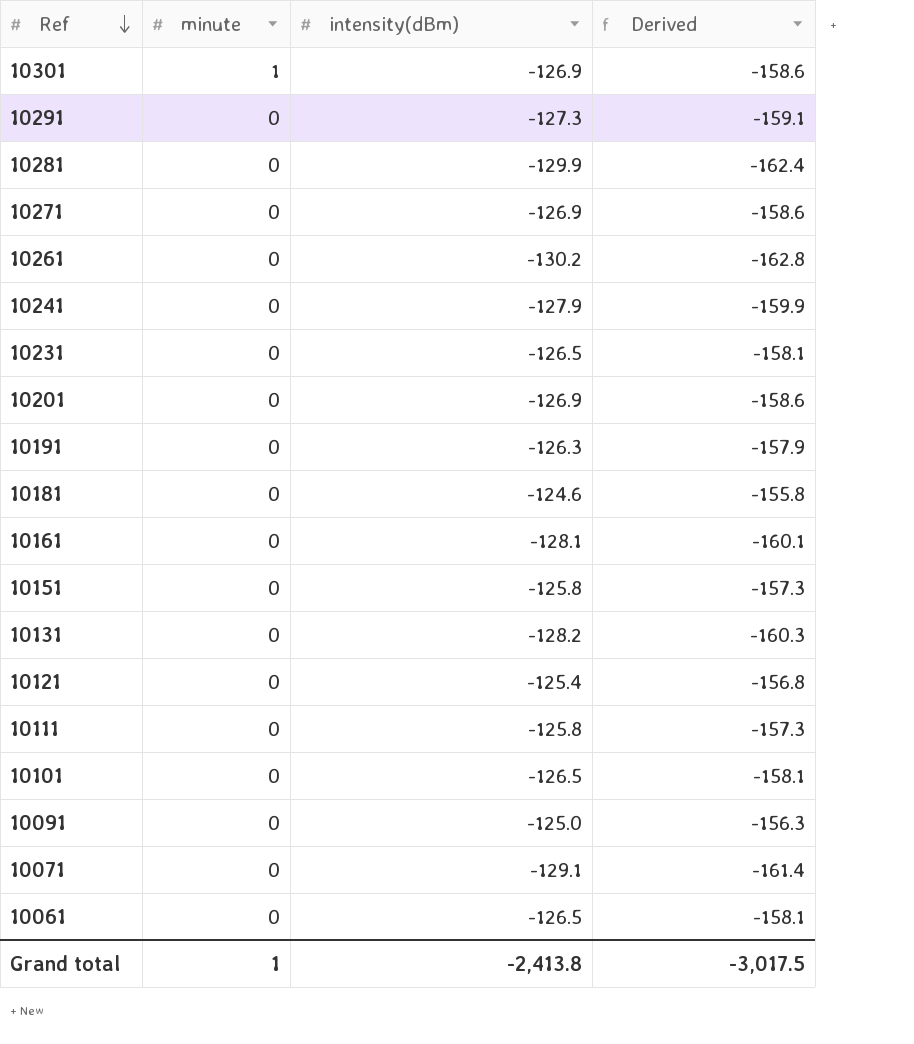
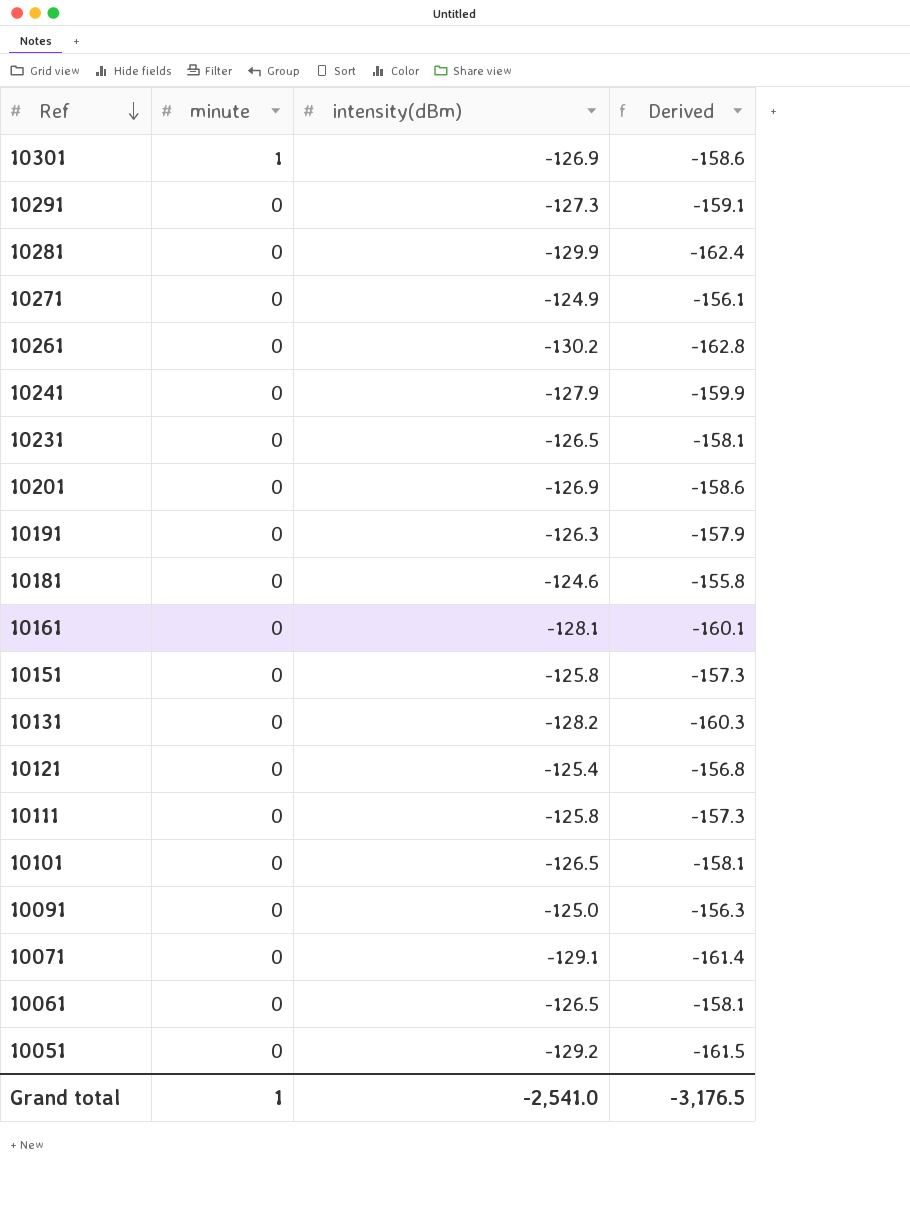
10271 | intensity(dBm): -126.9 -> -124.9
10271 | Derived: -158.6 -> -156.1
row 10051: none -> 0 | -129.2 | -161.5
Grand total | intensity(dBm): -2,413.8 -> -2,541.0
Grand total | Derived: -3,017.5 -> -3,176.5

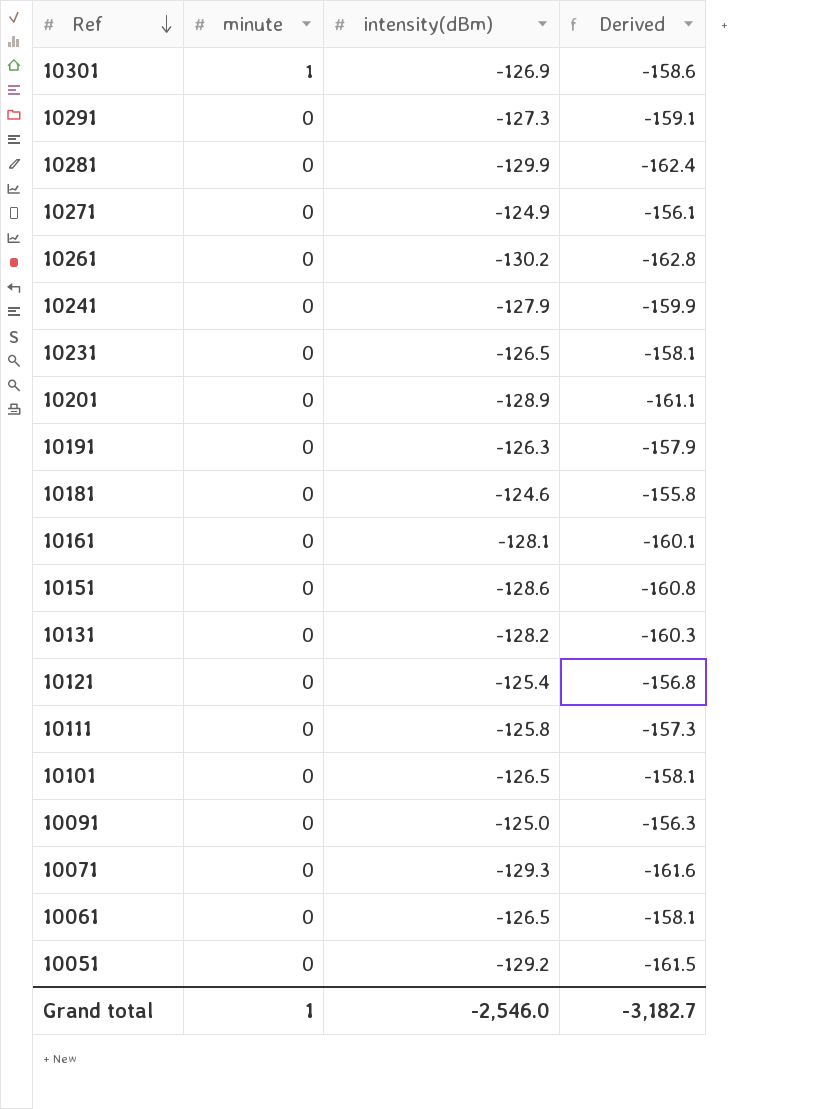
10201 | intensity(dBm): -126.9 -> -128.9
10201 | Derived: -158.6 -> -161.1
10151 | intensity(dBm): -125.8 -> -128.6
10151 | Derived: -157.3 -> -160.8
10071 | intensity(dBm): -129.1 -> -129.3
10071 | Derived: -161.4 -> -161.6
Grand total | intensity(dBm): -2,541.0 -> -2,546.0
Grand total | Derived: -3,176.5 -> -3,182.7

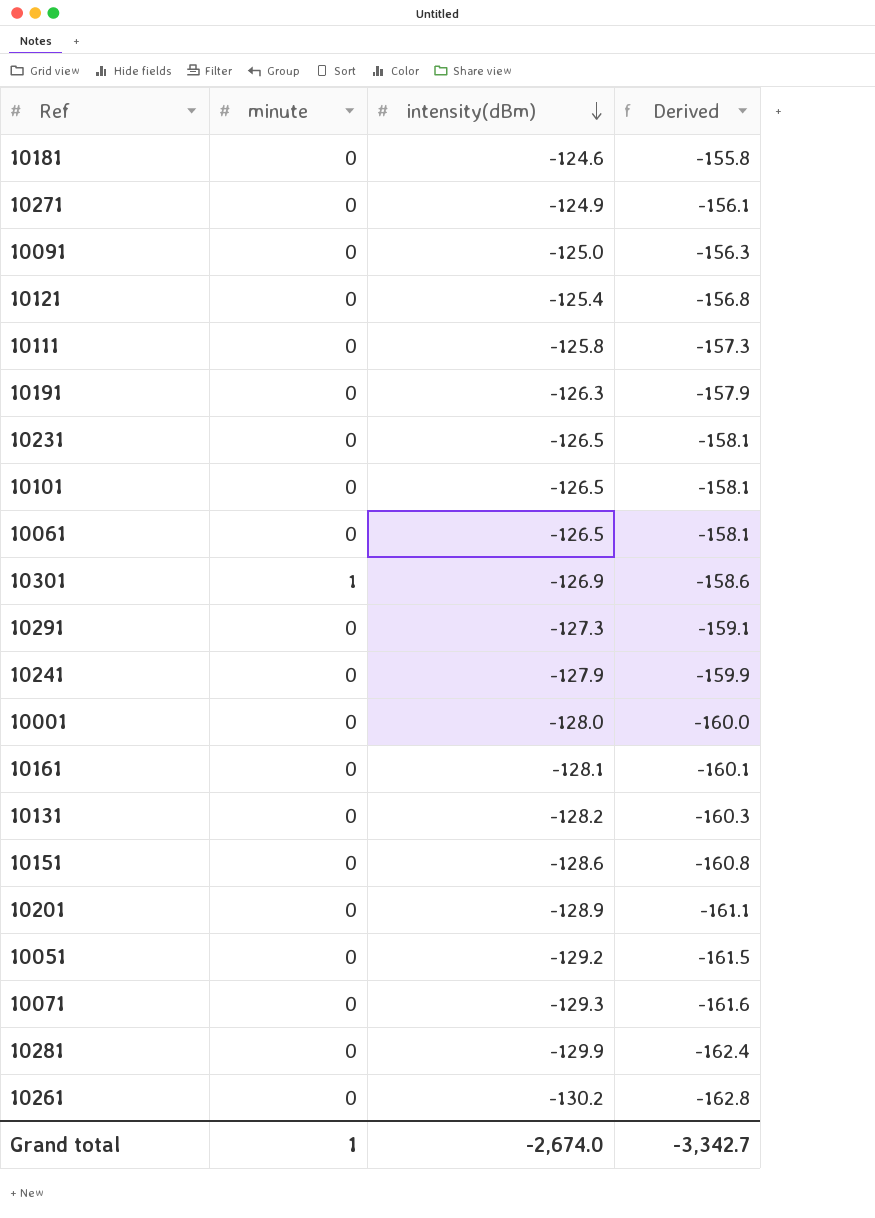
row order: Ref descending -> intensity(dBm) descending
row 10001: none -> 0 | -128.0 | -160.0
Grand total | intensity(dBm): -2,546.0 -> -2,674.0
Grand total | Derived: -3,182.7 -> -3,342.7

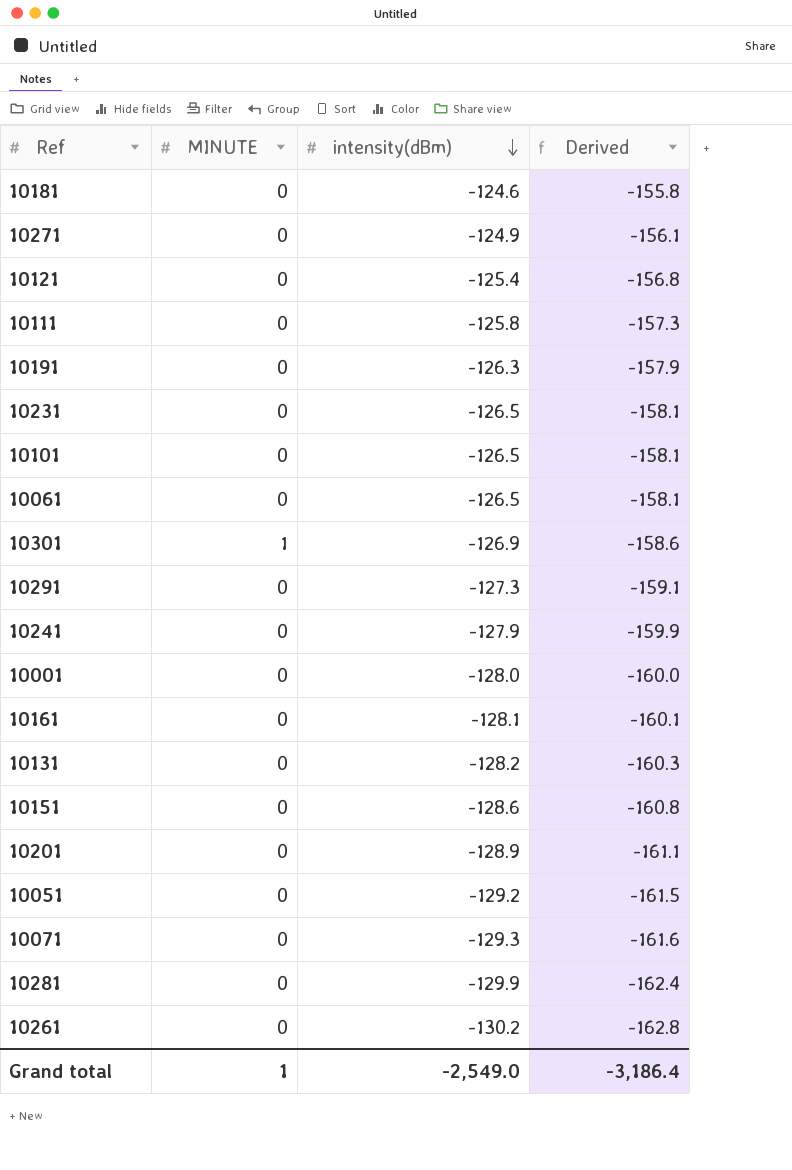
column name: minute -> MINUTE
row 10091: 0 | -125.0 | -156.3 -> none
Grand total | intensity(dBm): -2,674.0 -> -2,549.0
Grand total | Derived: -3,342.7 -> -3,186.4

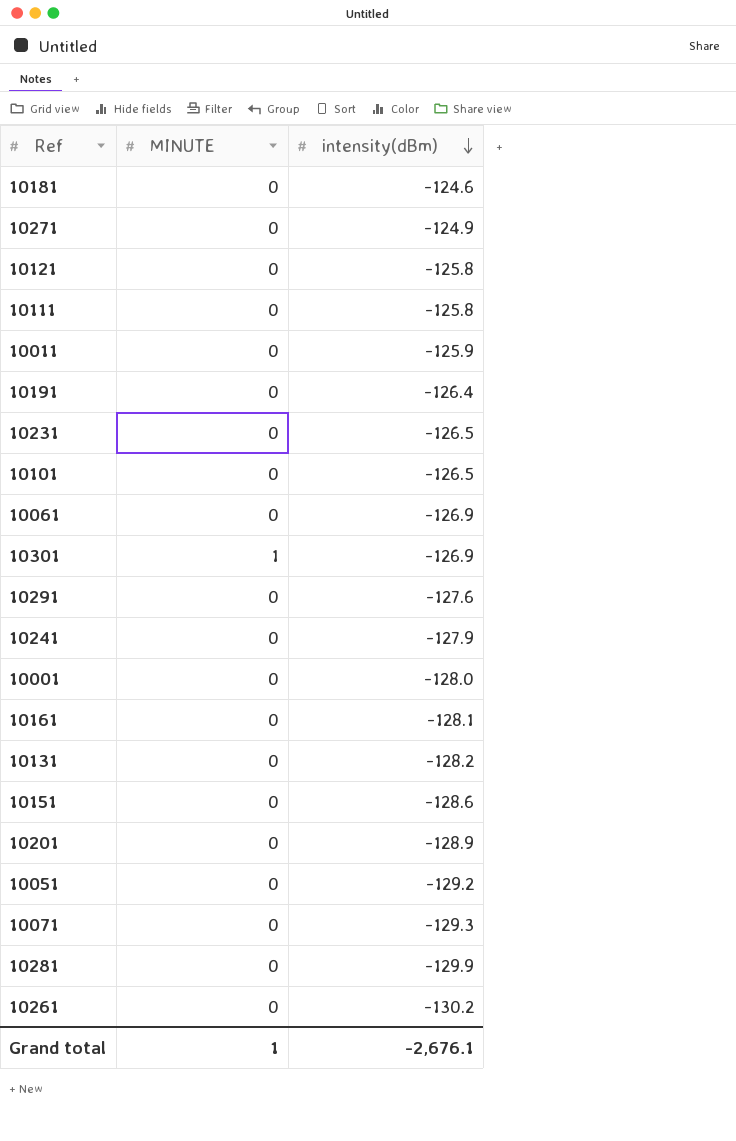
column Derived | formula: [intensity(dBm)] * 1.25 -> none
10121 | intensity(dBm): -125.4 -> -125.8
row 10011: none -> 0 | -125.9
10191 | intensity(dBm): -126.3 -> -126.4
10061 | intensity(dBm): -126.5 -> -126.9
10291 | intensity(dBm): -127.3 -> -127.6
Grand total | intensity(dBm): -2,549.0 -> -2,676.1

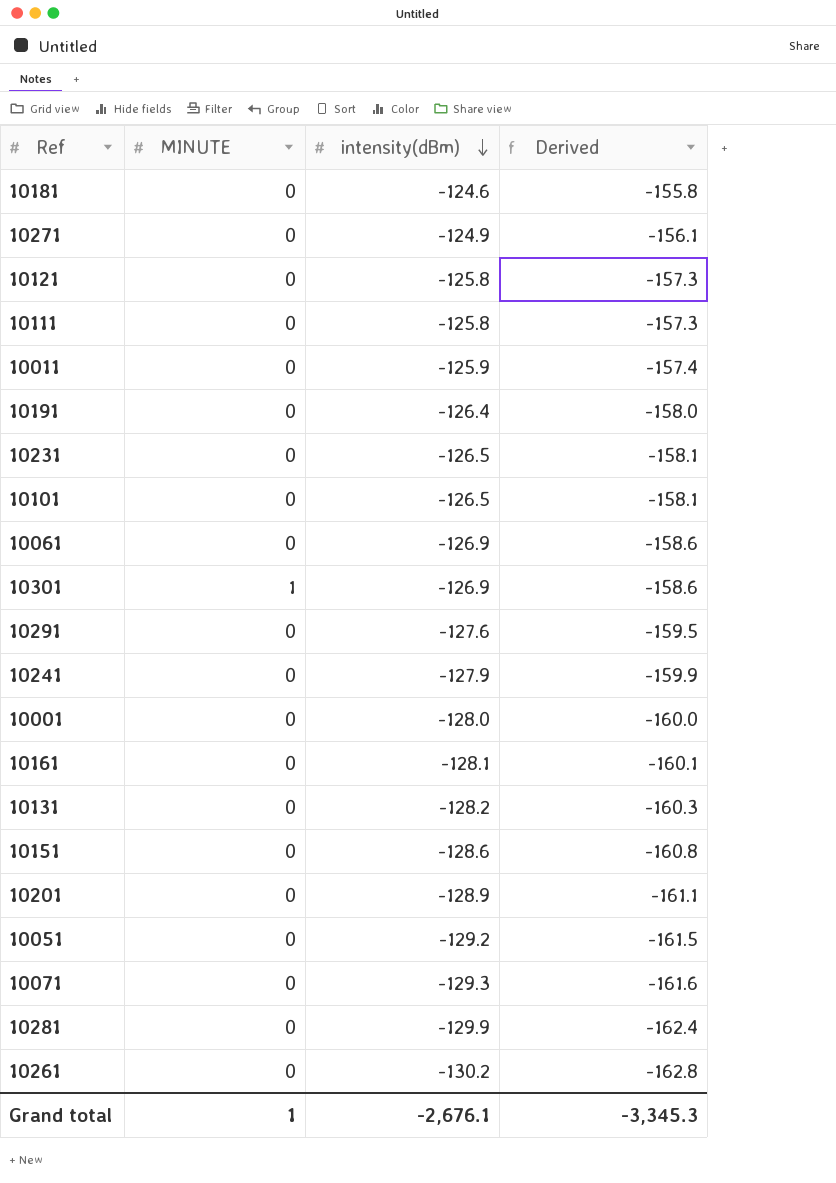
column Derived | formula: none -> [intensity(dBm)] * 1.25

